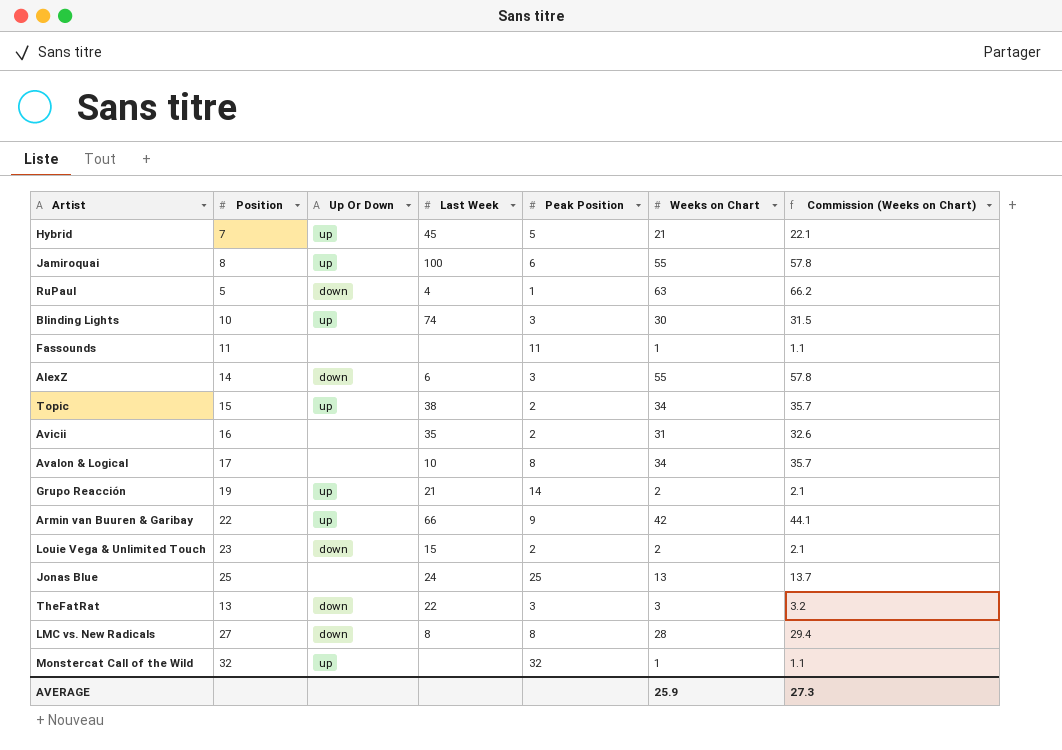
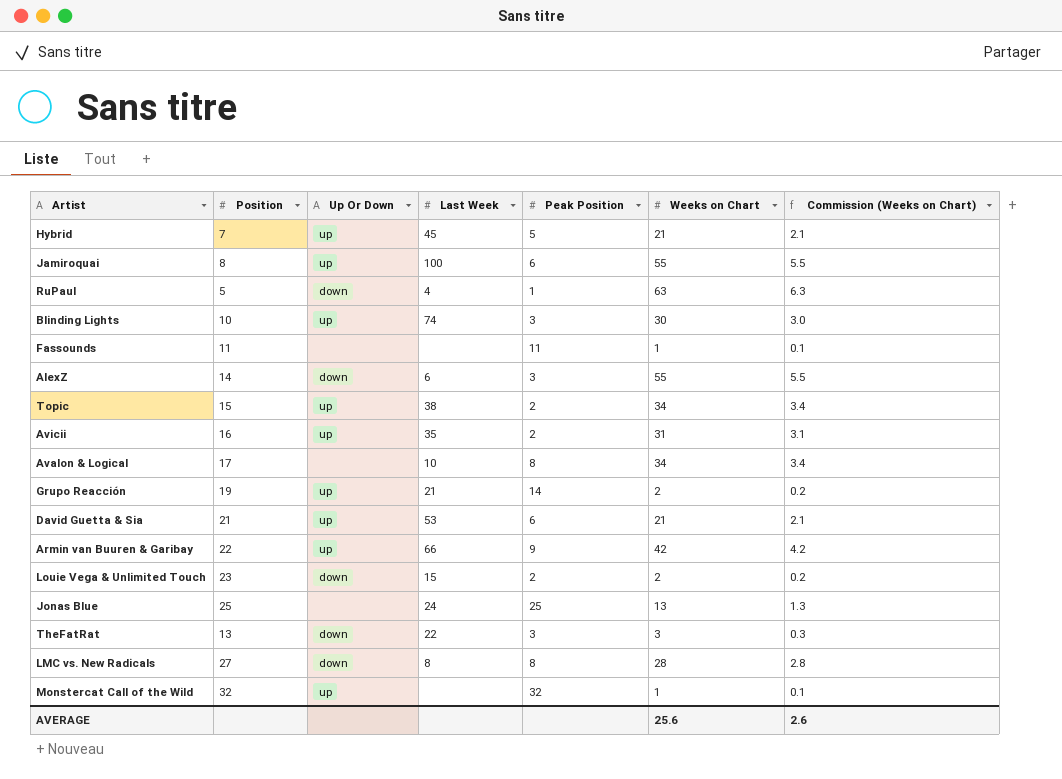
column Commission (Weeks on Chart) | formula: [Weeks on Chart] * 1.05 -> [Weeks on Chart] * 0.1
Avicii | Up Or Down: none -> up
row David Guetta & Sia: none -> 21 | up | 53 | 6 | 21 | 2.1
AVERAGE | Weeks on Chart: 25.9 -> 25.6
AVERAGE | Commission (Weeks on Chart): 27.3 -> 2.6

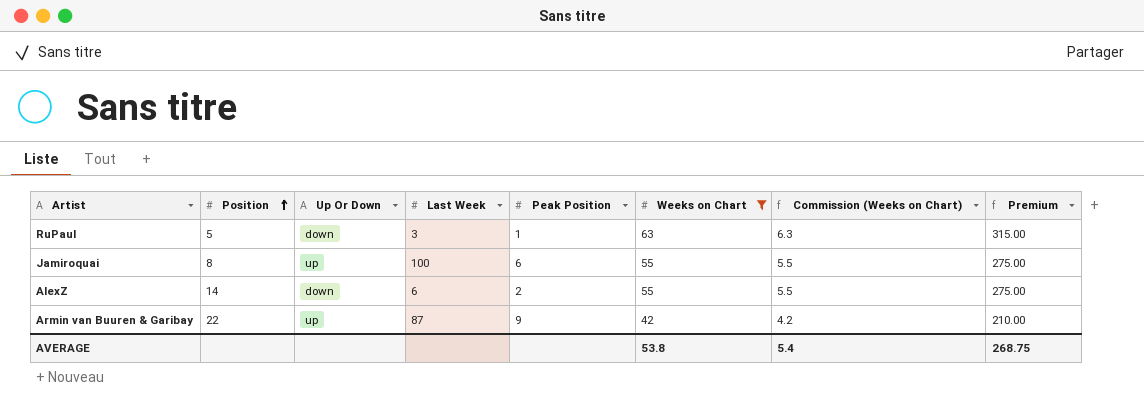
filter: none -> Weeks on Chart >= 42
row order: none -> Position ascending
column Premium | formula: none -> [Weeks on Chart] * 5
RuPaul | Last Week: 4 -> 3
AlexZ | Peak Position: 3 -> 2
Armin van Buuren & Garibay | Last Week: 66 -> 87
AVERAGE | Weeks on Chart: 25.6 -> 53.8
AVERAGE | Commission (Weeks on Chart): 2.6 -> 5.4

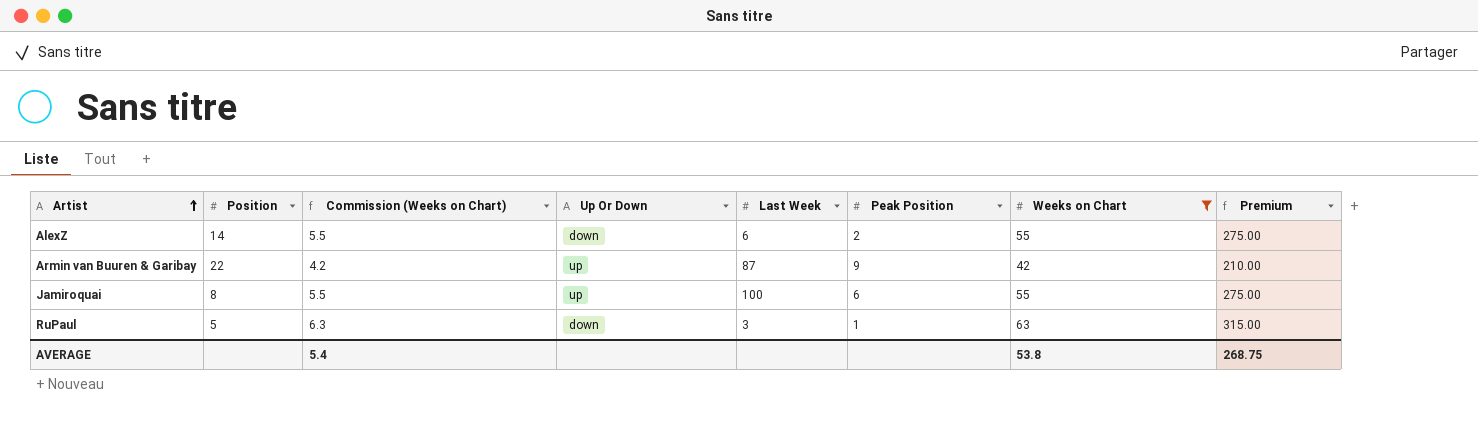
row order: Position ascending -> Artist ascending
column Commission (Weeks on Chart) | position: 7 -> 3

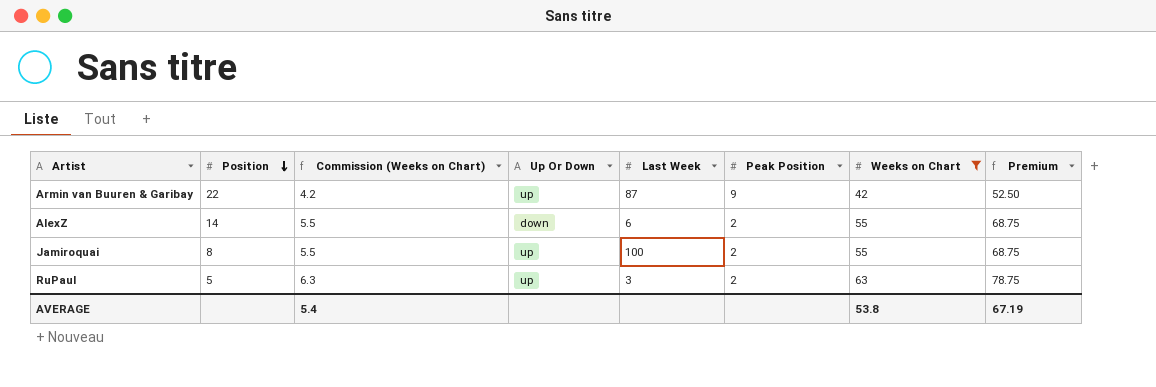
row order: Artist ascending -> Position descending
column Premium | formula: [Weeks on Chart] * 5 -> [Weeks on Chart] * 1.25
Jamiroquai | Peak Position: 6 -> 2
RuPaul | Up Or Down: down -> up
RuPaul | Peak Position: 1 -> 2
AVERAGE | Premium: 268.75 -> 67.19

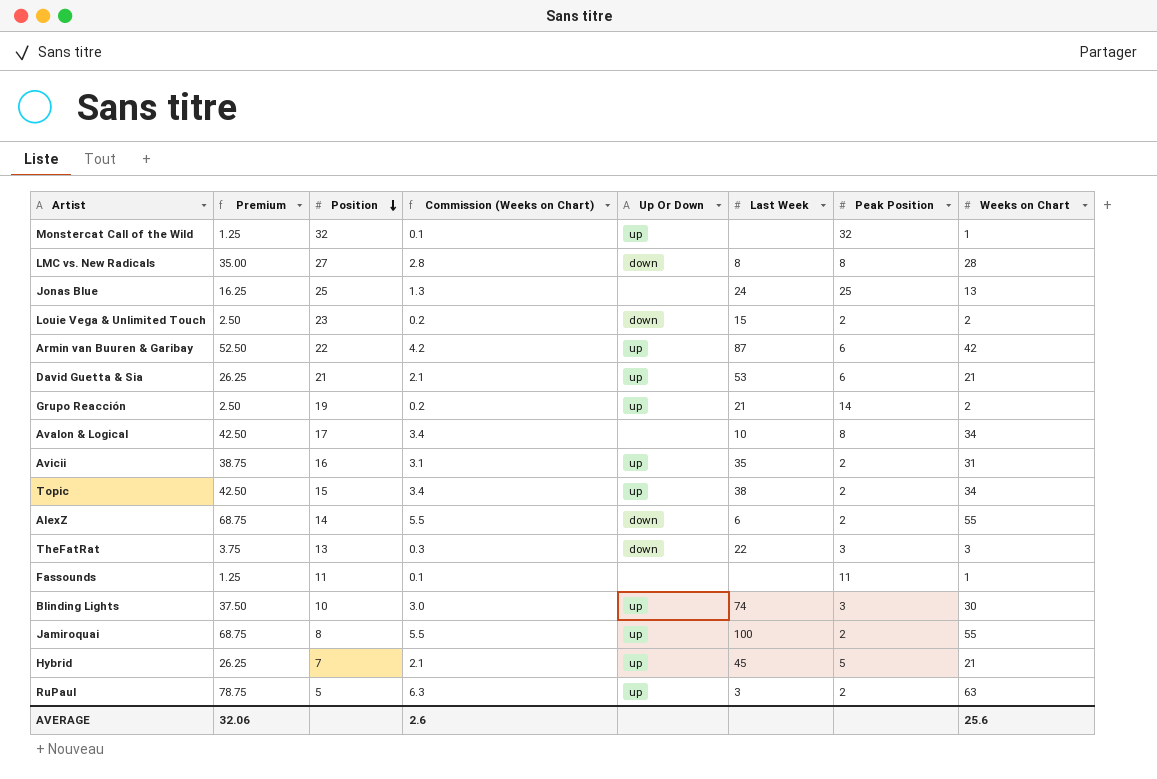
filter: Weeks on Chart >= 42 -> none
column Premium | position: 8 -> 2
Armin van Buuren & Garibay | Peak Position: 9 -> 6
AVERAGE | Premium: 67.19 -> 32.06
AVERAGE | Commission (Weeks on Chart): 5.4 -> 2.6
AVERAGE | Weeks on Chart: 53.8 -> 25.6

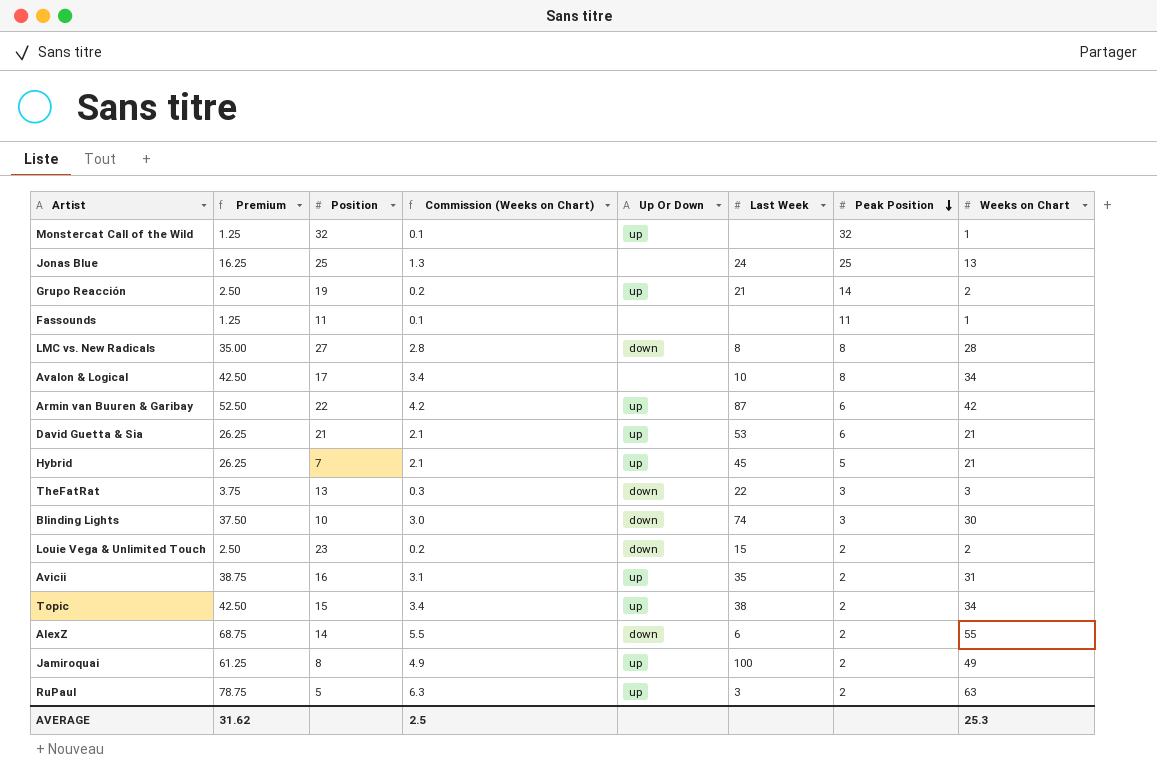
row order: Position descending -> Peak Position descending
Blinding Lights | Up Or Down: up -> down
Jamiroquai | Premium: 68.75 -> 61.25
Jamiroquai | Commission (Weeks on Chart): 5.5 -> 4.9
Jamiroquai | Weeks on Chart: 55 -> 49
AVERAGE | Premium: 32.06 -> 31.62
AVERAGE | Commission (Weeks on Chart): 2.6 -> 2.5
AVERAGE | Weeks on Chart: 25.6 -> 25.3

